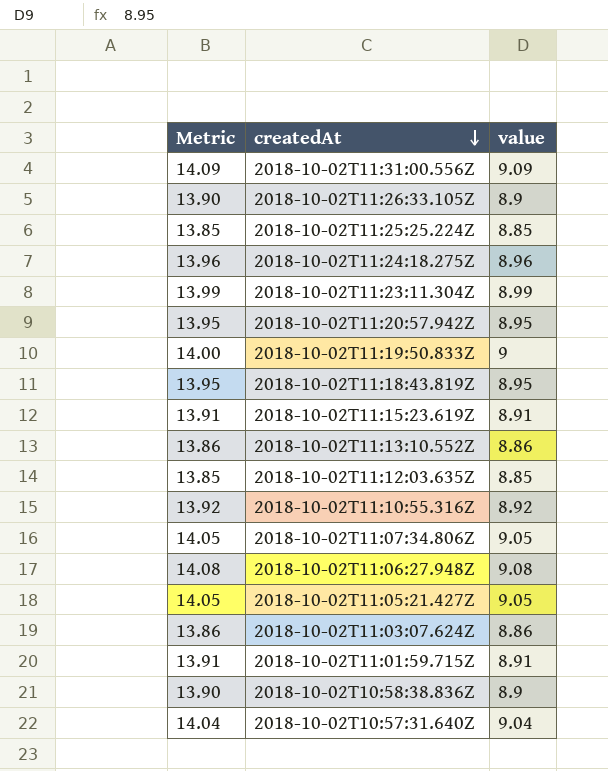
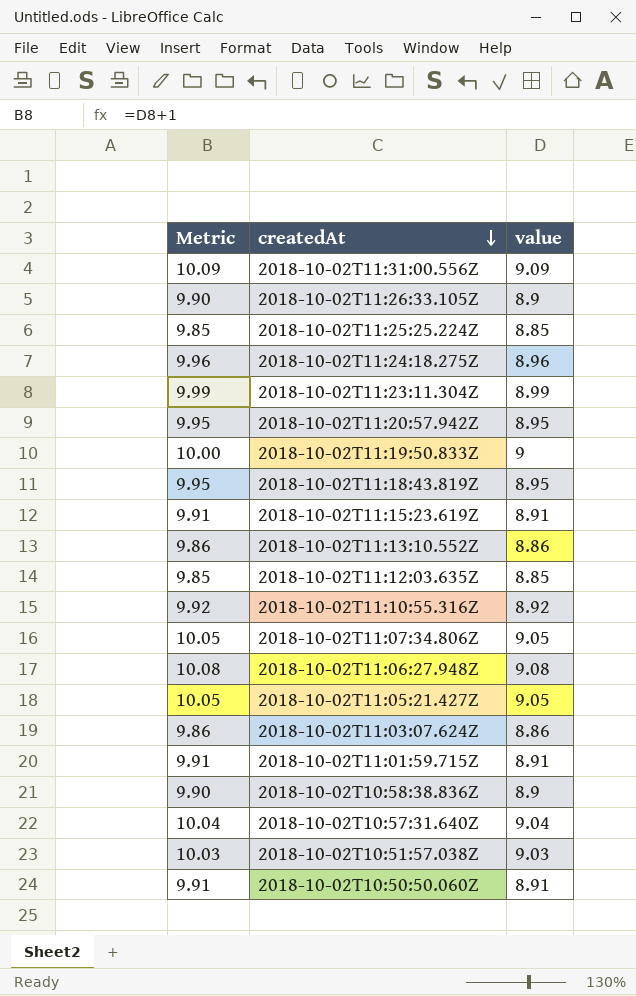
column Metric | formula: [value] + 5 -> [value] + 1
row 2018-10-02T10:51:57.038Z: none -> 10.03 | 9.03
row 2018-10-02T10:50:50.060Z: none -> 9.91 | 8.91

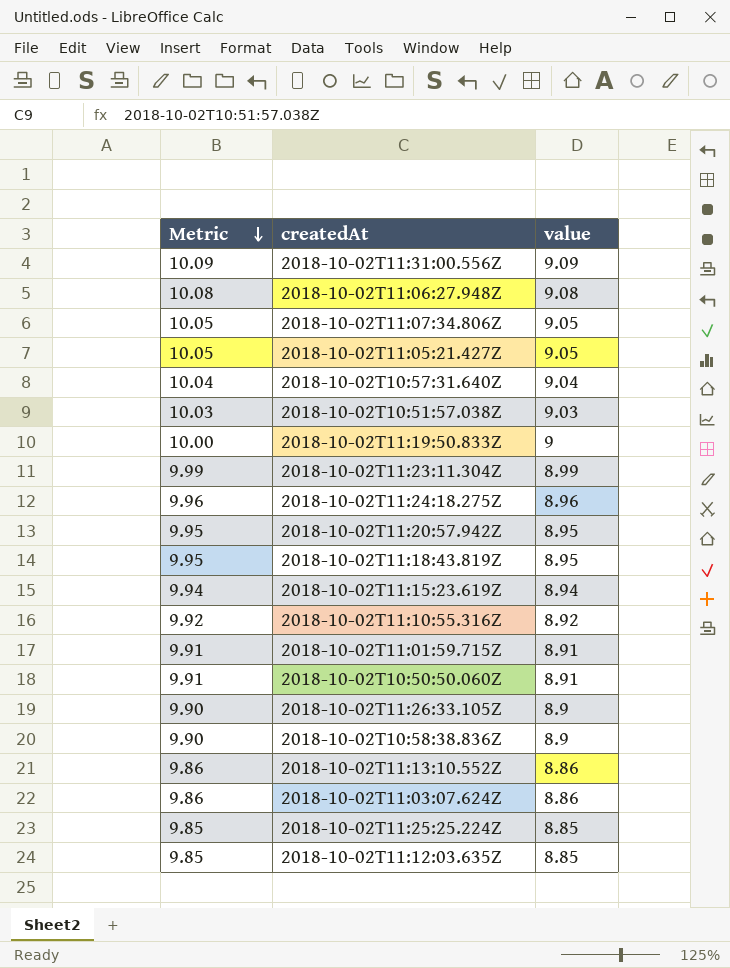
row order: createdAt descending -> Metric descending
2018-10-02T11:15:23.619Z | Metric: 9.91 -> 9.94
2018-10-02T11:15:23.619Z | value: 8.91 -> 8.94

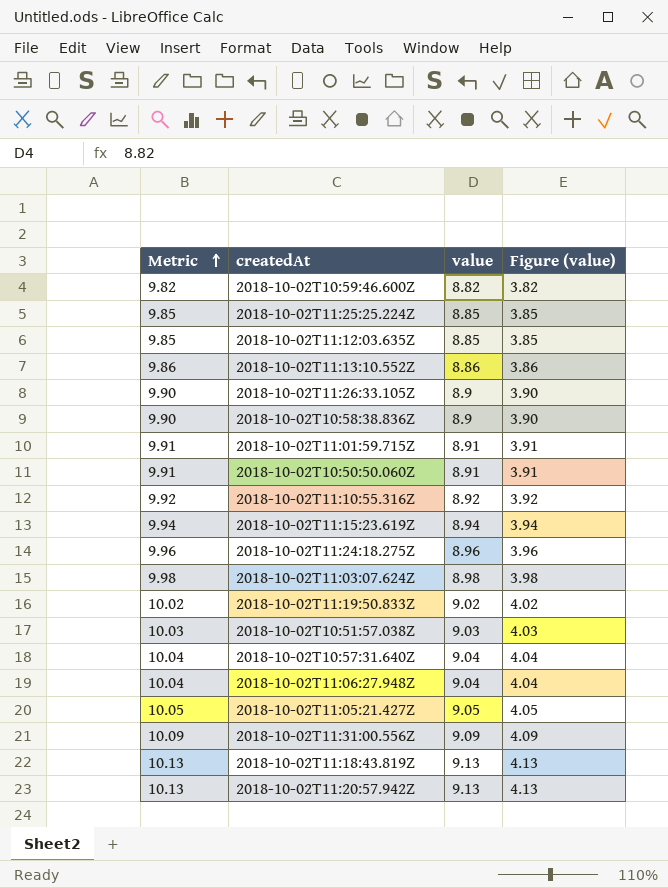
row order: Metric descending -> Metric ascending
column Figure (value) | formula: none -> [value] - 5
row 2018-10-02T11:07:34.806Z: 10.05 | 9.05 -> none
row 2018-10-02T11:23:11.304Z: 9.99 | 8.99 -> none
row 2018-10-02T10:59:46.600Z: none -> 9.82 | 8.82 | 3.82
2018-10-02T11:03:07.624Z | Metric: 9.86 -> 9.98
2018-10-02T11:03:07.624Z | value: 8.86 -> 8.98
2018-10-02T11:19:50.833Z | Metric: 10.00 -> 10.02
2018-10-02T11:19:50.833Z | value: 9 -> 9.02
2018-10-02T11:06:27.948Z | Metric: 10.08 -> 10.04
2018-10-02T11:06:27.948Z | value: 9.08 -> 9.04
2018-10-02T11:18:43.819Z | Metric: 9.95 -> 10.13
2018-10-02T11:18:43.819Z | value: 8.95 -> 9.13
2018-10-02T11:20:57.942Z | Metric: 9.95 -> 10.13
2018-10-02T11:20:57.942Z | value: 8.95 -> 9.13

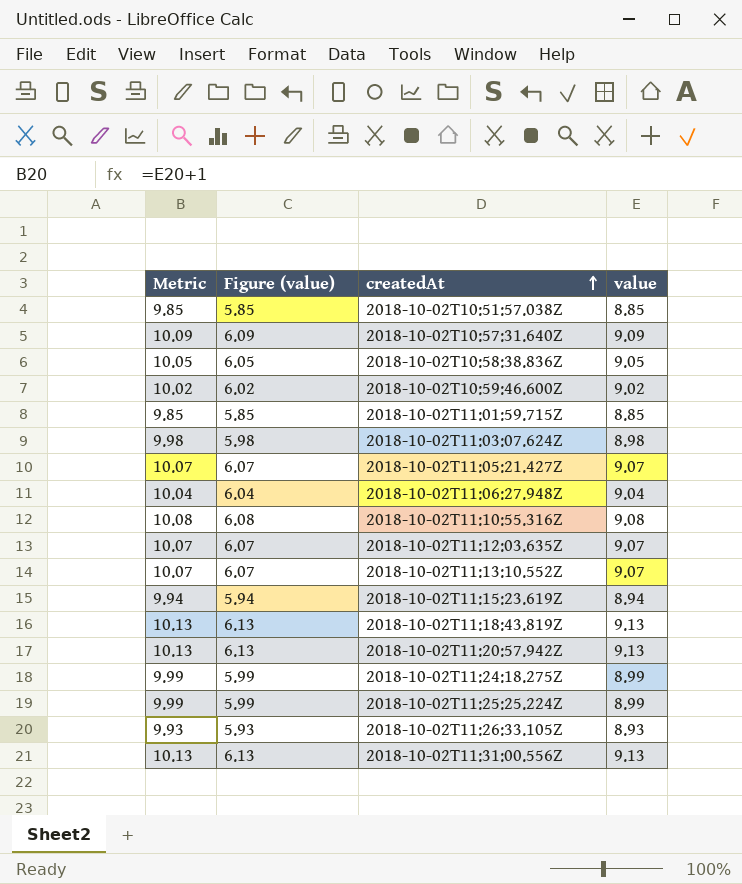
row order: Metric ascending -> createdAt ascending
column Figure (value) | formula: [value] - 5 -> [value] - 3
column Figure (value) | position: 4 -> 2
row 2018-10-02T10:50:50.060Z: 9.91 | 8.91 | 3.91 -> none
row 2018-10-02T11:19:50.833Z: 10.02 | 9.02 | 4.02 -> none
2018-10-02T10:51:57.038Z | Metric: 10.03 -> 9.85
2018-10-02T10:51:57.038Z | value: 9.03 -> 8.85
2018-10-02T10:57:31.640Z | Metric: 10.04 -> 10.09
2018-10-02T10:57:31.640Z | value: 9.04 -> 9.09
2018-10-02T10:58:38.836Z | Metric: 9.90 -> 10.05
2018-10-02T10:58:38.836Z | value: 8.9 -> 9.05
2018-10-02T10:59:46.600Z | Metric: 9.82 -> 10.02
2018-10-02T10:59:46.600Z | value: 8.82 -> 9.02
2018-10-02T11:01:59.715Z | Metric: 9.91 -> 9.85
2018-10-02T11:01:59.715Z | value: 8.91 -> 8.85
2018-10-02T11:05:21.427Z | Metric: 10.05 -> 10.07
2018-10-02T11:05:21.427Z | value: 9.05 -> 9.07
2018-10-02T11:10:55.316Z | Metric: 9.92 -> 10.08
2018-10-02T11:10:55.316Z | value: 8.92 -> 9.08
2018-10-02T11:12:03.635Z | Metric: 9.85 -> 10.07
2018-10-02T11:12:03.635Z | value: 8.85 -> 9.07
2018-10-02T11:13:10.552Z | Metric: 9.86 -> 10.07
2018-10-02T11:13:10.552Z | value: 8.86 -> 9.07
2018-10-02T11:24:18.275Z | Metric: 9.96 -> 9.99
2018-10-02T11:24:18.275Z | value: 8.96 -> 8.99
2018-10-02T11:25:25.224Z | Metric: 9.85 -> 9.99
2018-10-02T11:25:25.224Z | value: 8.85 -> 8.99
2018-10-02T11:26:33.105Z | Metric: 9.90 -> 9.93
2018-10-02T11:26:33.105Z | value: 8.9 -> 8.93
2018-10-02T11:31:00.556Z | Metric: 10.09 -> 10.13
2018-10-02T11:31:00.556Z | value: 9.09 -> 9.13

